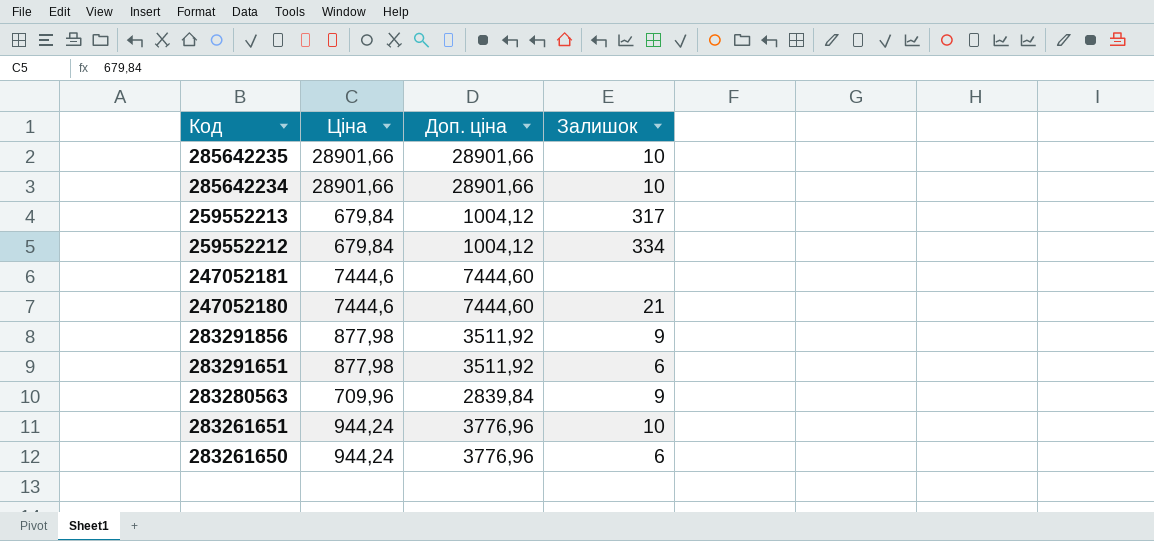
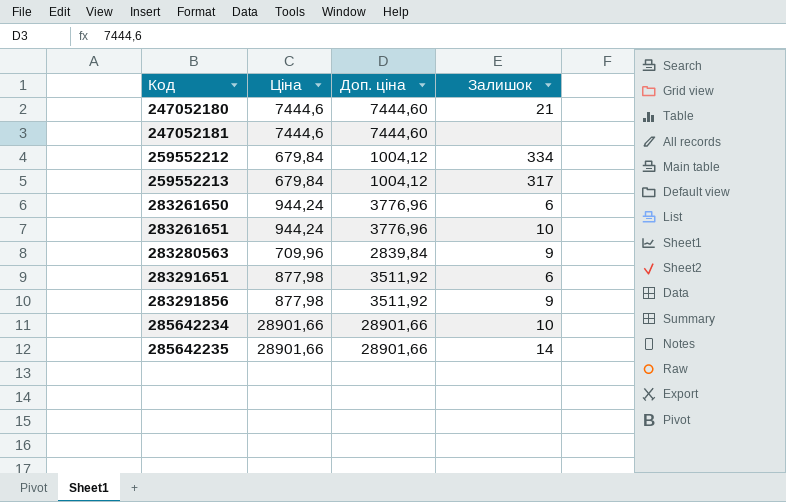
row order: none -> Код ascending
285642235 | Залишок: 10 -> 14

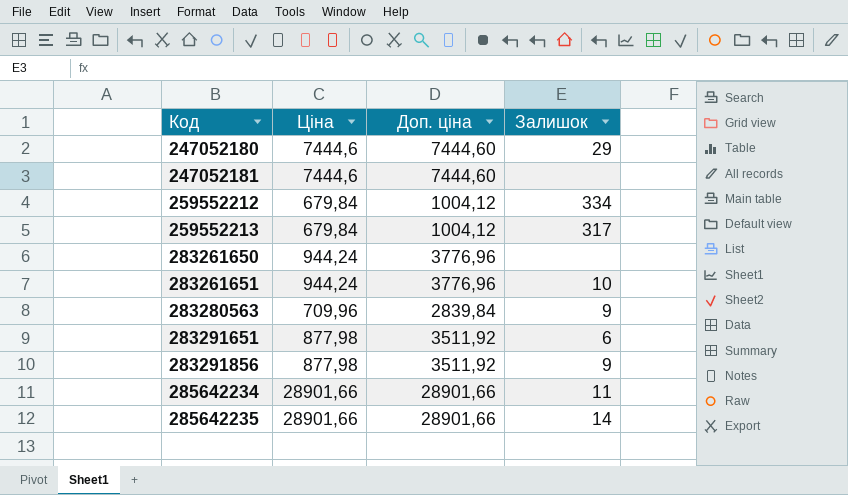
247052180 | Залишок: 21 -> 29
283261650 | Залишок: 6 -> none
285642234 | Залишок: 10 -> 11

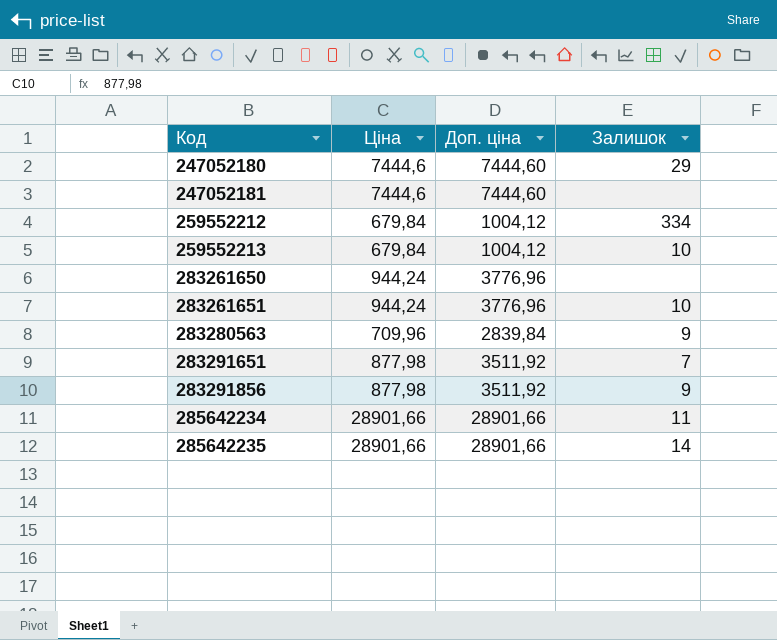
259552213 | Залишок: 317 -> 10
283291651 | Залишок: 6 -> 7

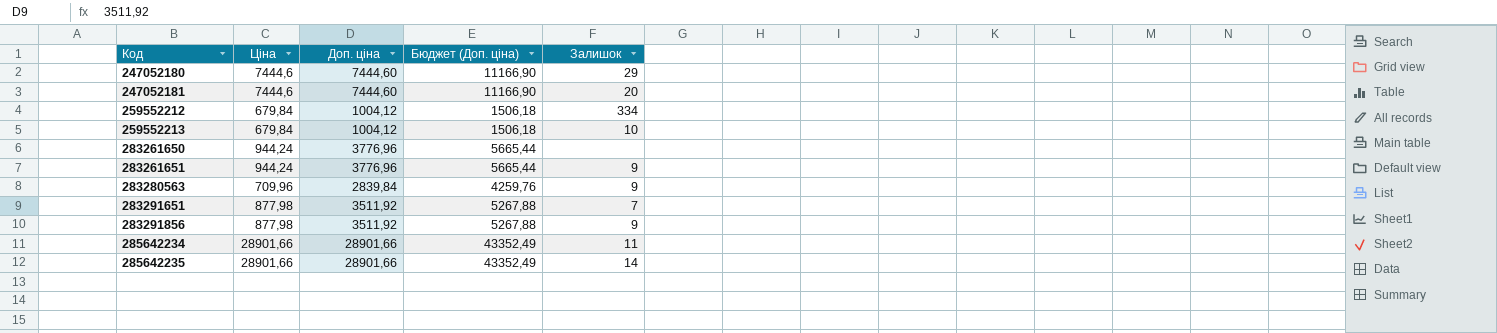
column Бюджет (Доп. ціна) | formula: none -> [Доп. ціна] * 1,5
247052181 | Залишок: none -> 20
283261651 | Залишок: 10 -> 9

